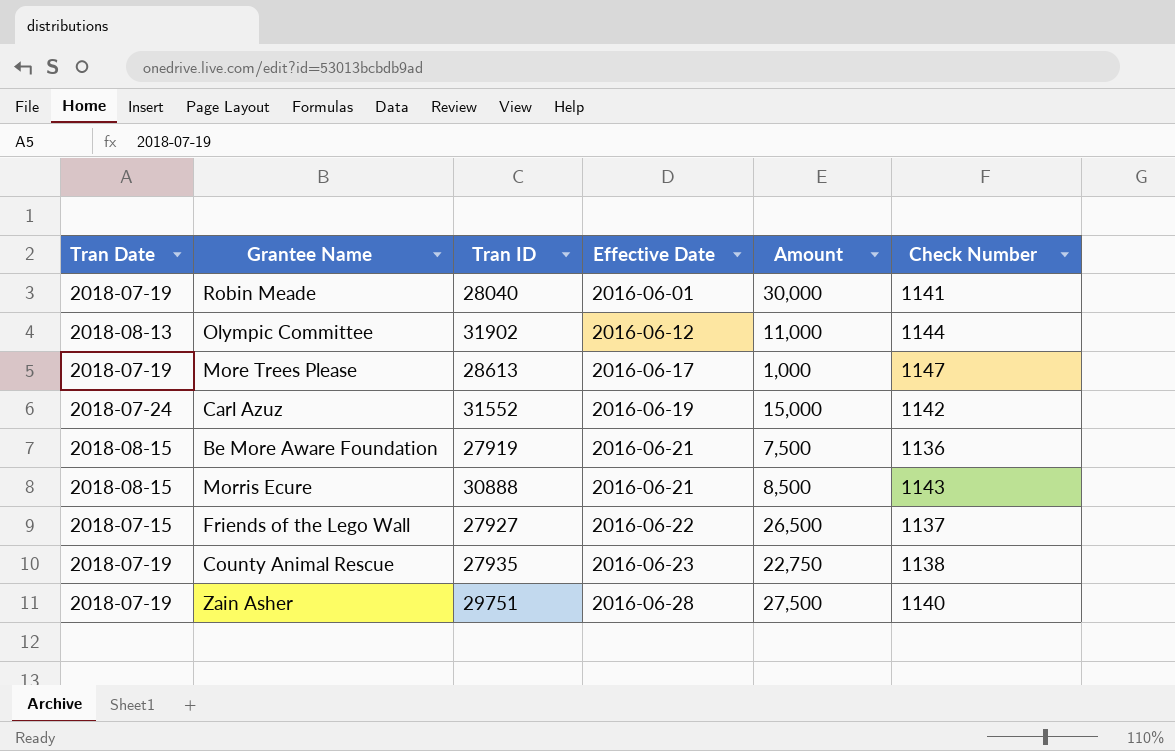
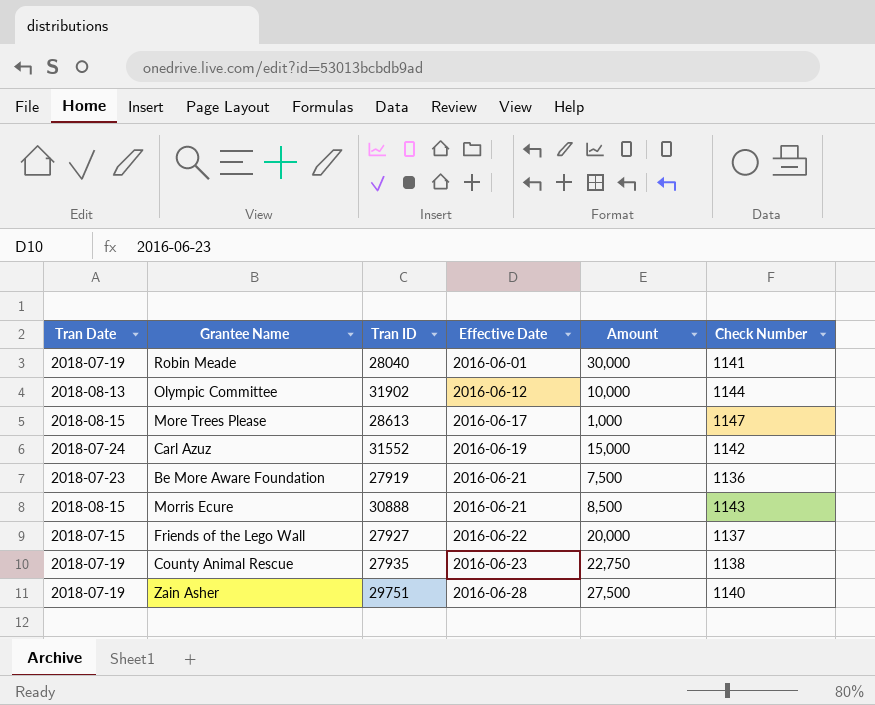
Olympic Committee | Amount: 11,000 -> 10,000
More Trees Please | Tran Date: 2018-07-19 -> 2018-08-15
Be More Aware Foundation | Tran Date: 2018-08-15 -> 2018-07-23
Friends of the Lego Wall | Amount: 26,500 -> 20,000

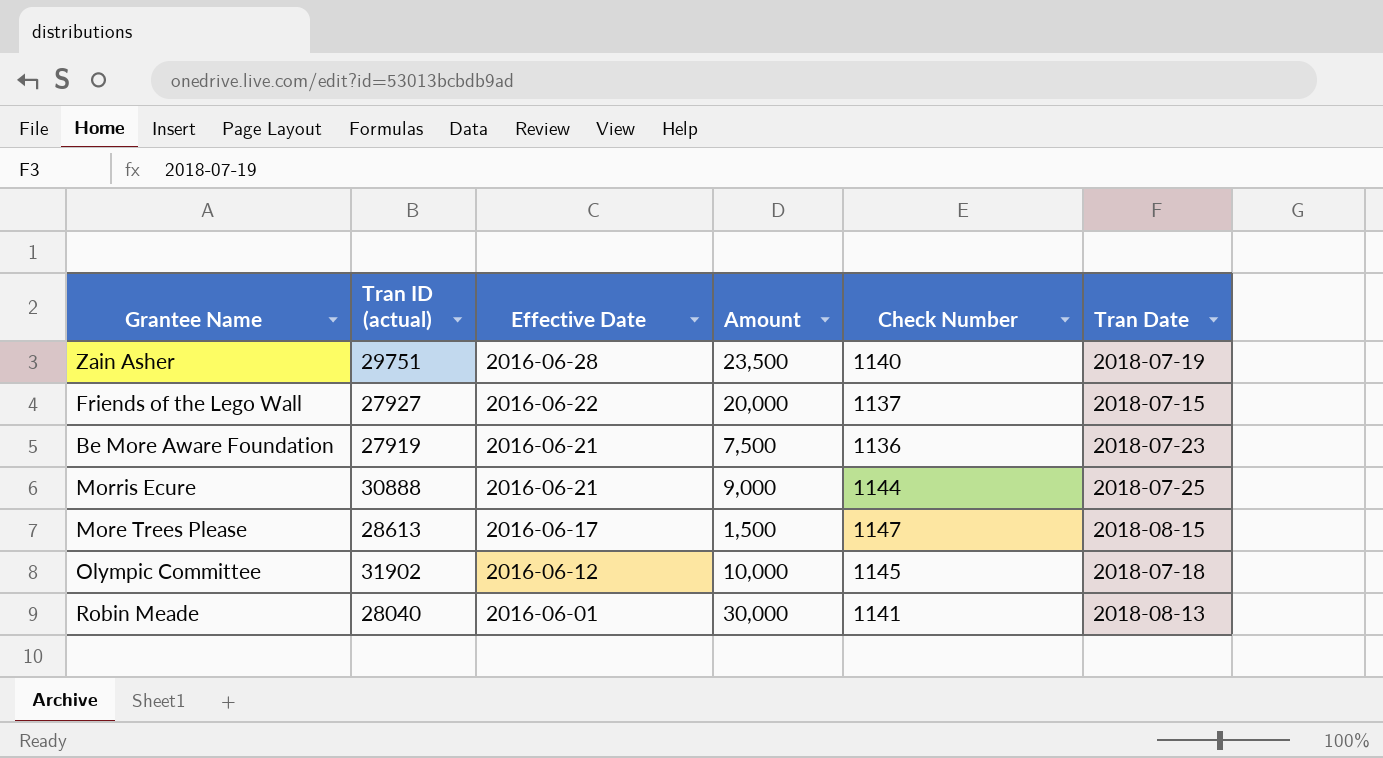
row order: Effective Date ascending -> Effective Date descending
column name: Tran ID -> Tran ID (actual)
column Tran Date | position: 1 -> 6
row Carl Azuz: 2018-07-24 | 31552 | 2016-06-19 | 15,000 | 1142 -> none
row County Animal Rescue: 2018-07-19 | 27935 | 2016-06-23 | 22,750 | 1138 -> none
Zain Asher | Amount: 27,500 -> 23,500
Morris Ecure | Amount: 8,500 -> 9,000
Morris Ecure | Check Number: 1143 -> 1144
Morris Ecure | Tran Date: 2018-08-15 -> 2018-07-25
More Trees Please | Amount: 1,000 -> 1,500
Olympic Committee | Check Number: 1144 -> 1145
Olympic Committee | Tran Date: 2018-08-13 -> 2018-07-18
Robin Meade | Tran Date: 2018-07-19 -> 2018-08-13

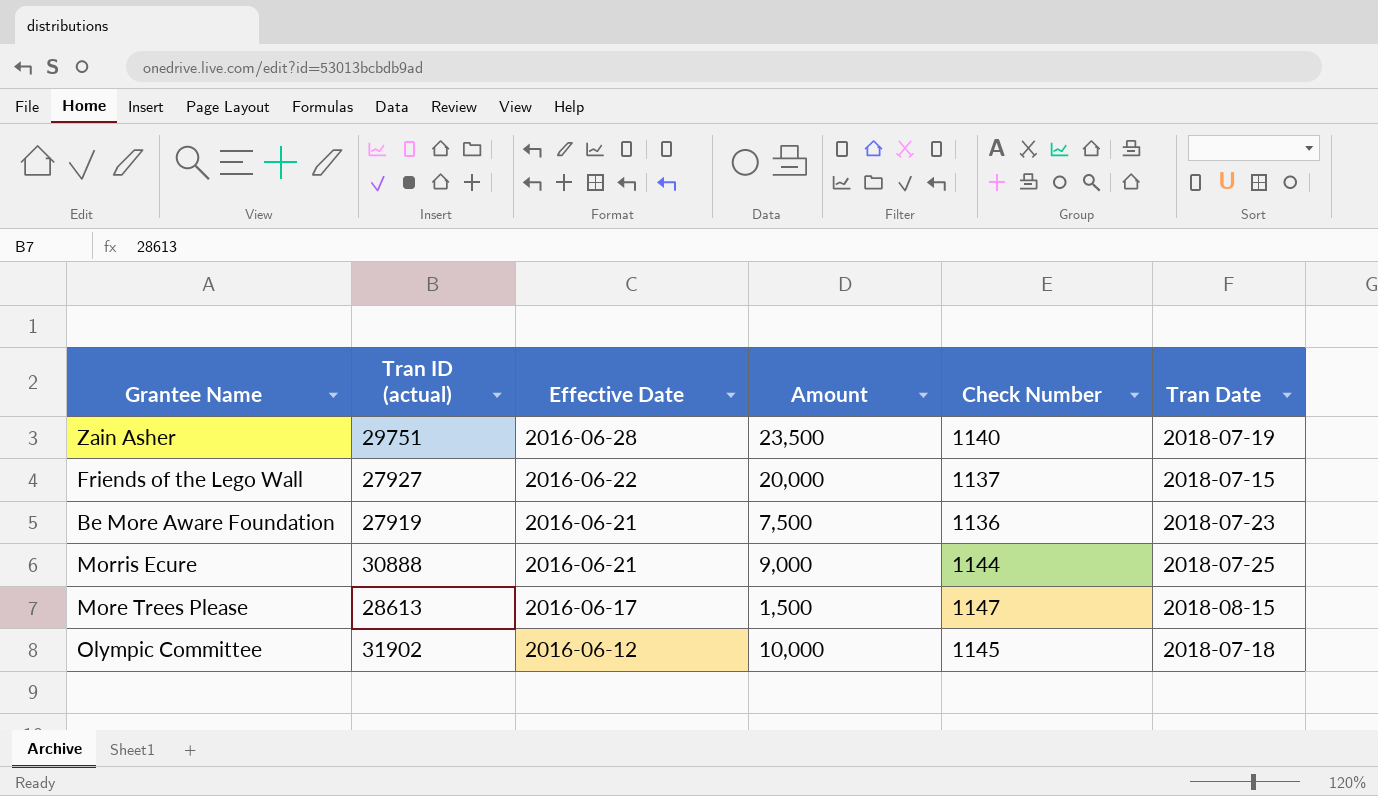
row Robin Meade: 28040 | 2016-06-01 | 30,000 | 1141 | 2018-08-13 -> none

